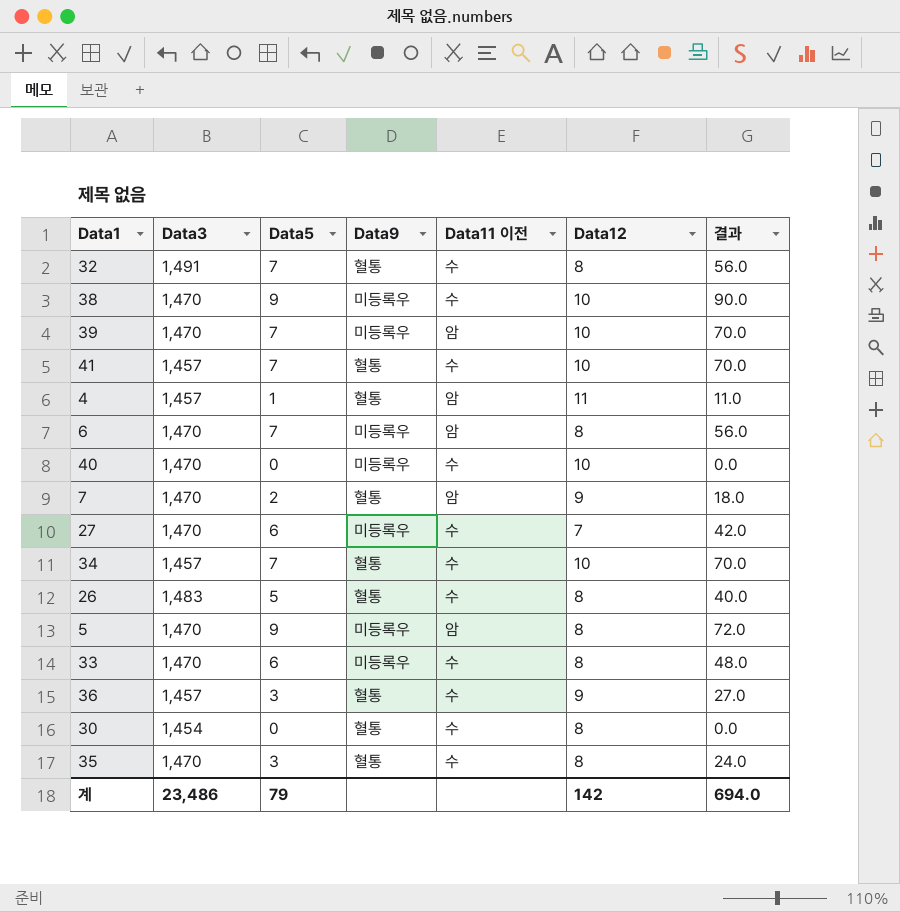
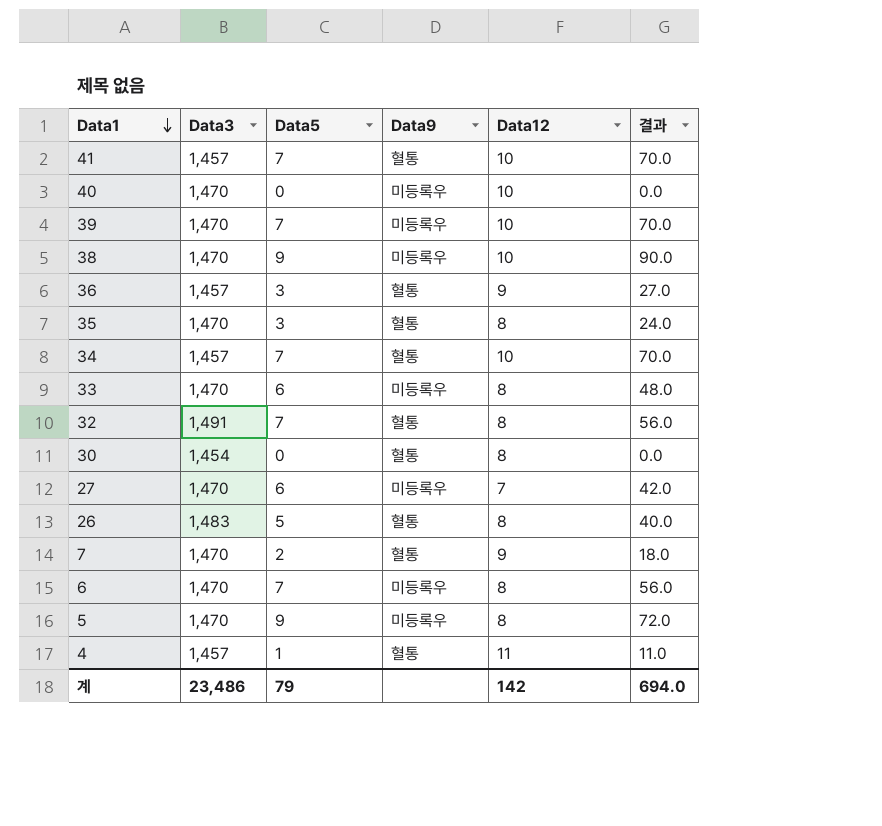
row order: none -> Data1 descending
column Data11 이전 | position: 5 -> none

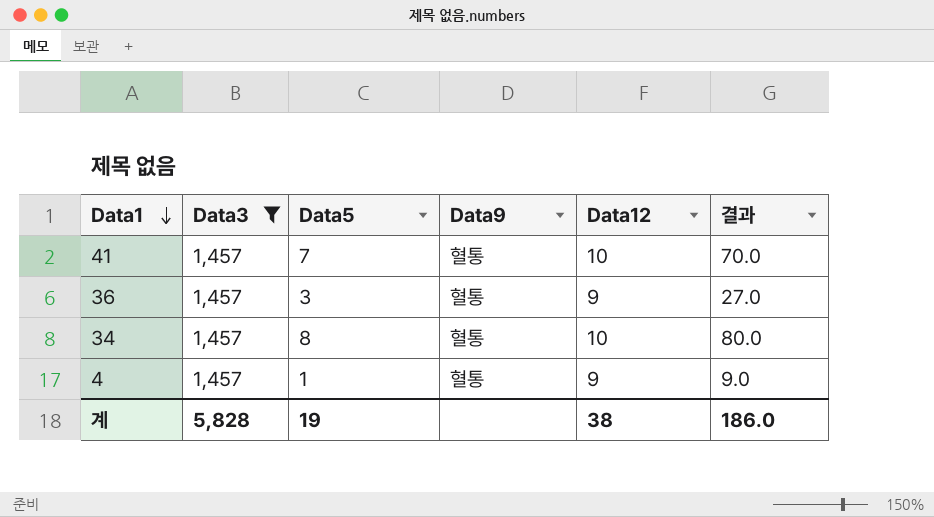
filter: none -> Data3 = 1,457
34 | Data5: 7 -> 8
34 | 결과: 70.0 -> 80.0
4 | Data12: 11 -> 9
4 | 결과: 11.0 -> 9.0
계 | Data3: 23,486 -> 5,828
계 | Data5: 79 -> 19
계 | Data12: 142 -> 38
계 | 결과: 694.0 -> 186.0

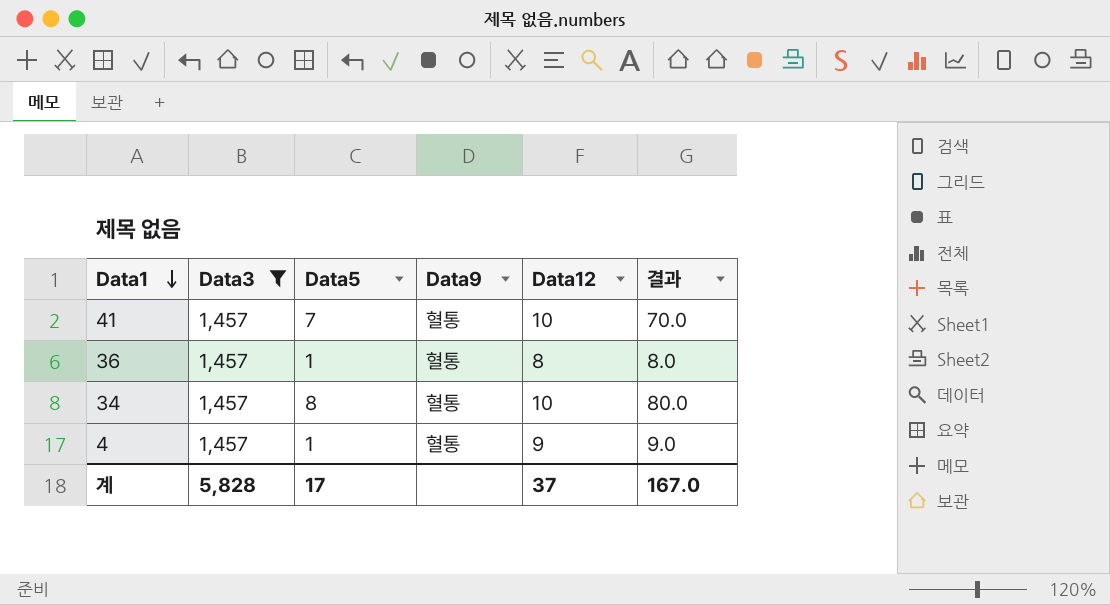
36 | Data5: 3 -> 1
36 | Data12: 9 -> 8
36 | 결과: 27.0 -> 8.0
계 | Data5: 19 -> 17
계 | Data12: 38 -> 37
계 | 결과: 186.0 -> 167.0

